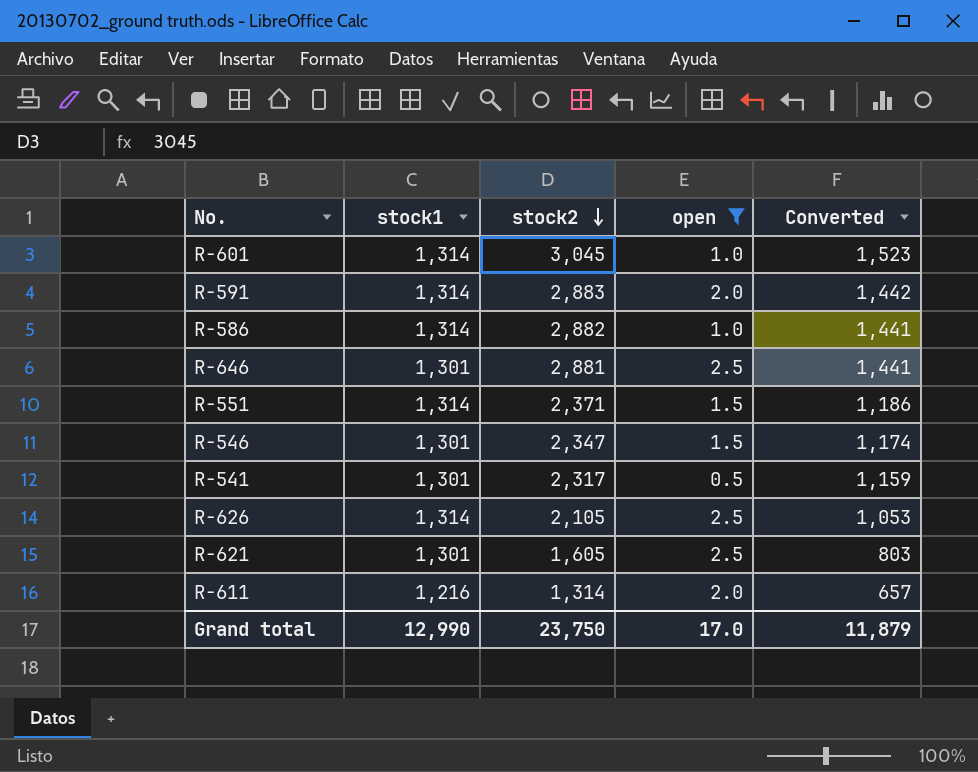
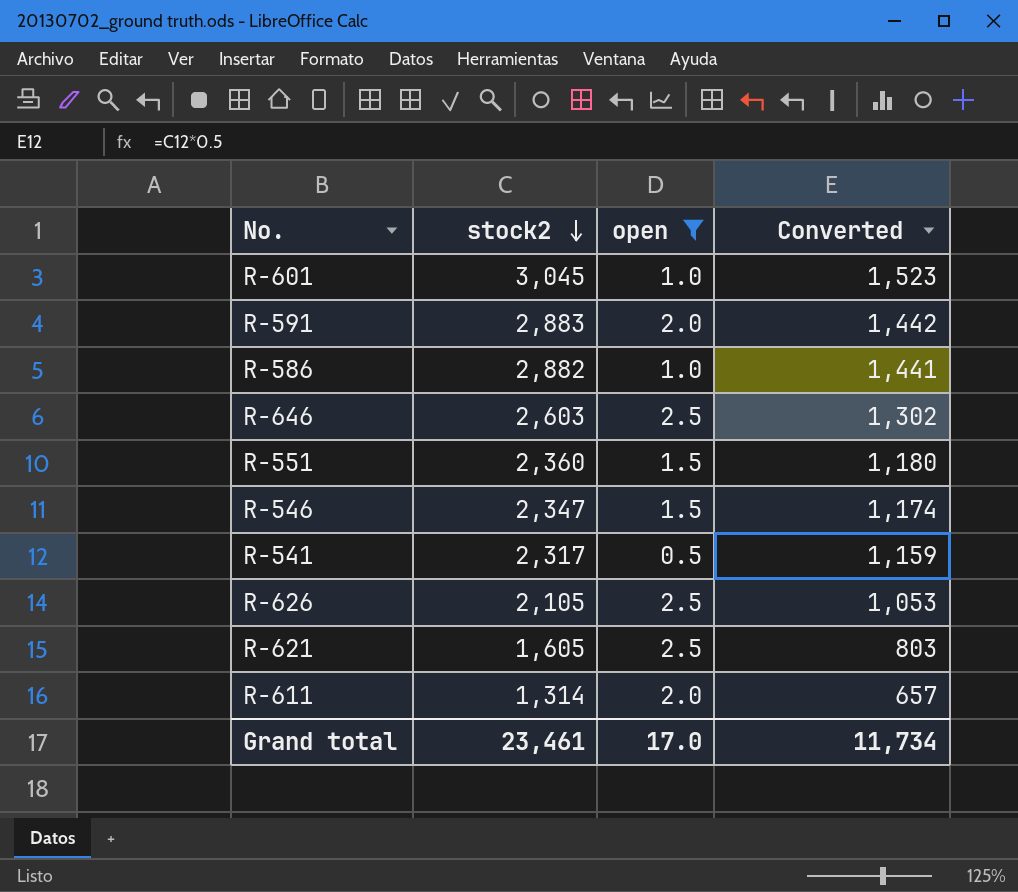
column stock1 | position: 2 -> none
R-646 | stock2: 2,881 -> 2,603
R-646 | Converted: 1,441 -> 1,302
R-551 | stock2: 2,371 -> 2,360
R-551 | Converted: 1,186 -> 1,180
Grand total | stock2: 23,750 -> 23,461
Grand total | Converted: 11,879 -> 11,734

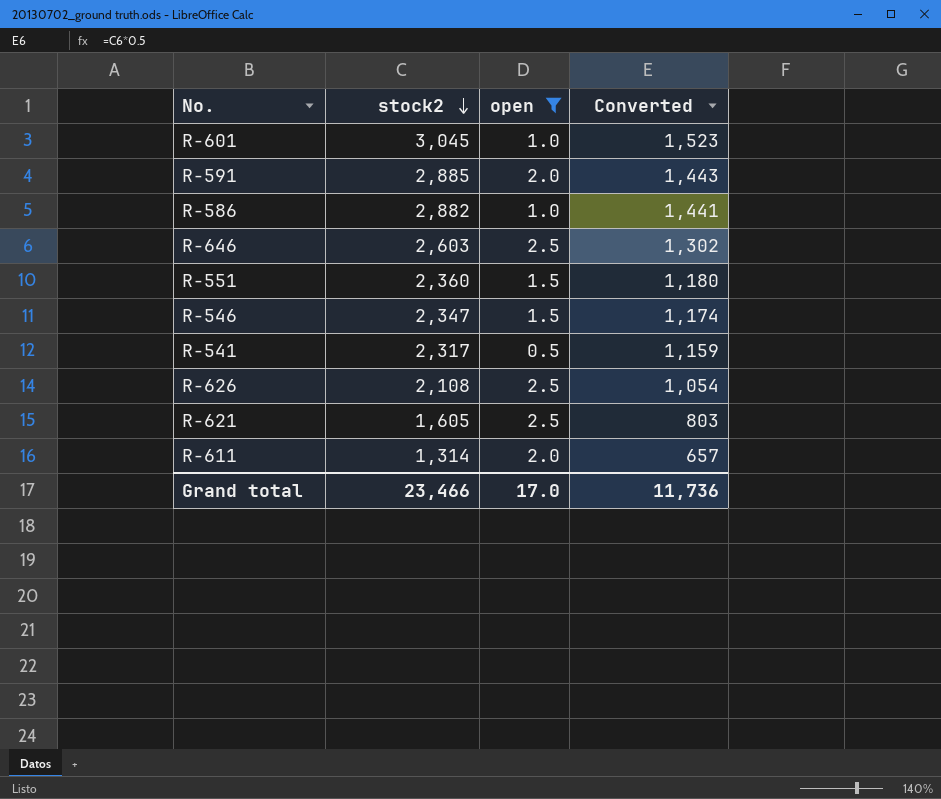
R-591 | stock2: 2,883 -> 2,885
R-591 | Converted: 1,442 -> 1,443
R-626 | stock2: 2,105 -> 2,108
R-626 | Converted: 1,053 -> 1,054
Grand total | stock2: 23,461 -> 23,466
Grand total | Converted: 11,734 -> 11,736

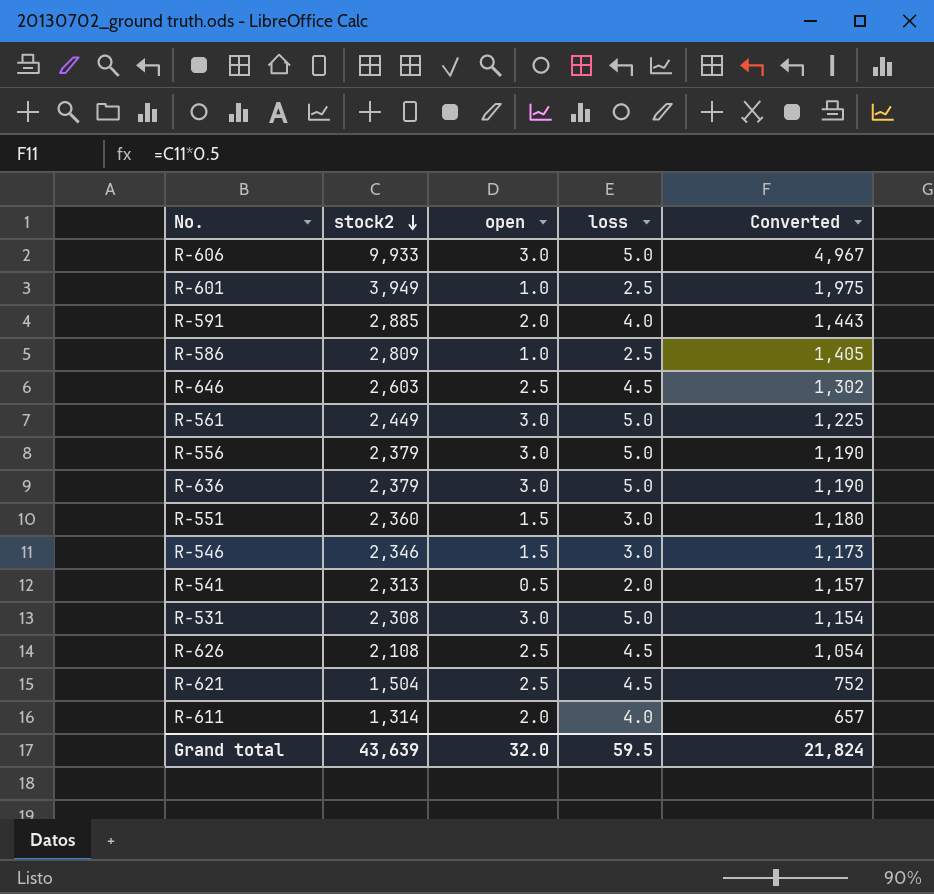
filter: open != 3.0 -> none
column loss | position: none -> 4
R-601 | stock2: 3,045 -> 3,949
R-601 | Converted: 1,523 -> 1,975
R-586 | stock2: 2,882 -> 2,809
R-586 | Converted: 1,441 -> 1,405
R-546 | stock2: 2,347 -> 2,346
R-546 | Converted: 1,174 -> 1,173
R-541 | stock2: 2,317 -> 2,313
R-541 | Converted: 1,159 -> 1,157
R-621 | stock2: 1,605 -> 1,504
R-621 | Converted: 803 -> 752
Grand total | stock2: 23,466 -> 43,639
Grand total | open: 17.0 -> 32.0
Grand total | Converted: 11,736 -> 21,824

